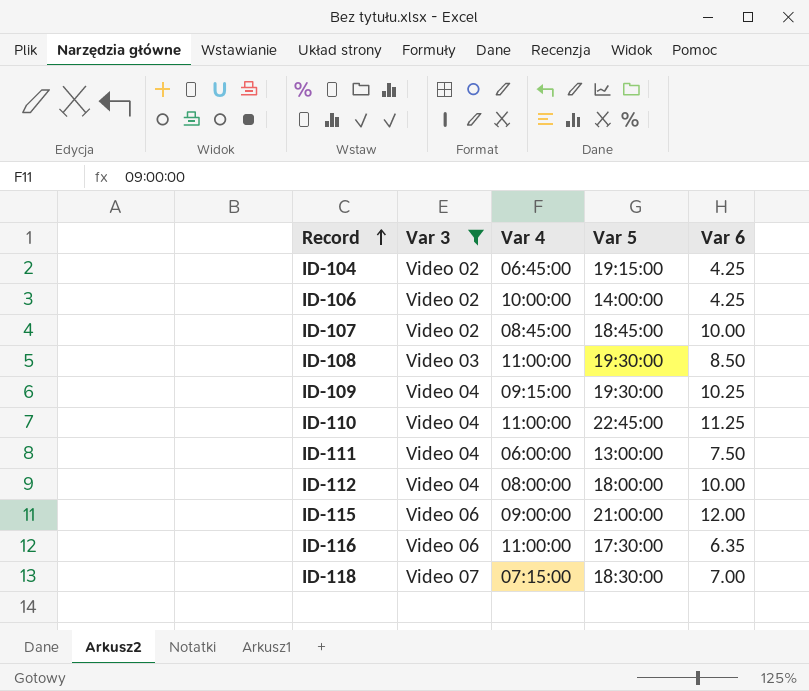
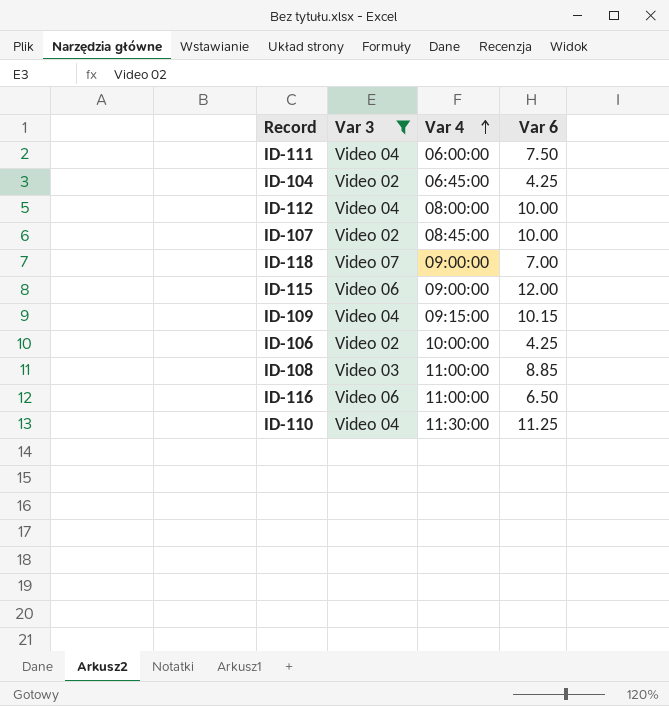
row order: Record ascending -> Var 4 ascending
column Var 5 | position: 4 -> none
ID-118 | Var 4: 07:15:00 -> 09:00:00
ID-109 | Var 6: 10.25 -> 10.15
ID-108 | Var 6: 8.50 -> 8.85
ID-116 | Var 6: 6.35 -> 6.50
ID-110 | Var 4: 11:00:00 -> 11:30:00

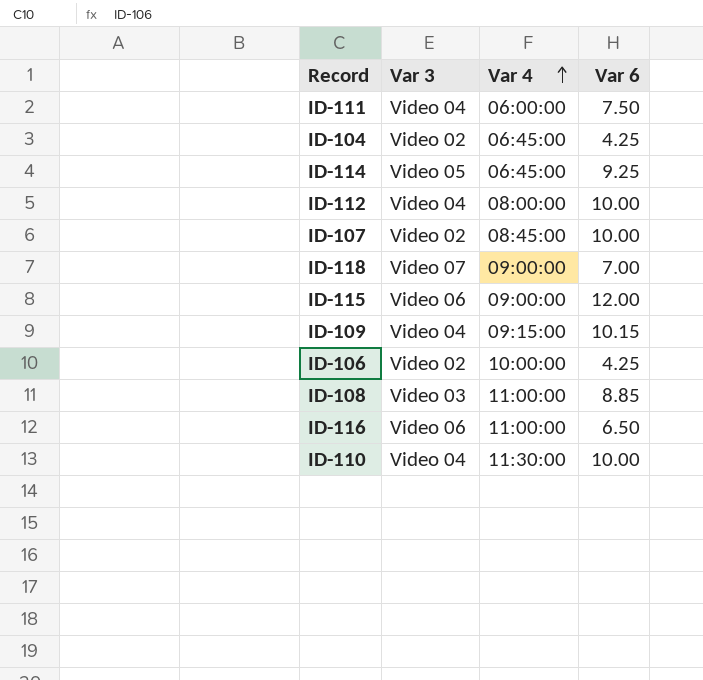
filter: Var 3 != Video 05 -> none
ID-110 | Var 6: 11.25 -> 10.00

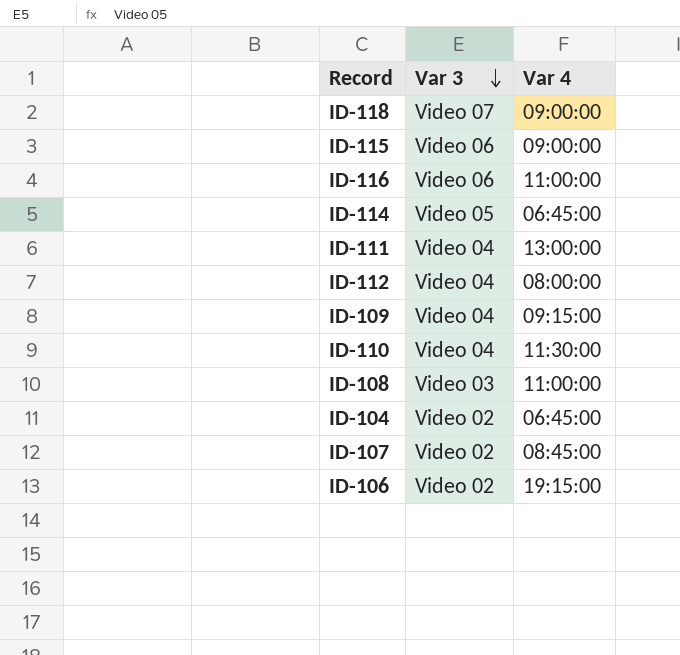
row order: Var 4 ascending -> Var 3 descending
column Var 6 | position: 4 -> none
ID-111 | Var 4: 06:00:00 -> 13:00:00
ID-106 | Var 4: 10:00:00 -> 19:15:00

